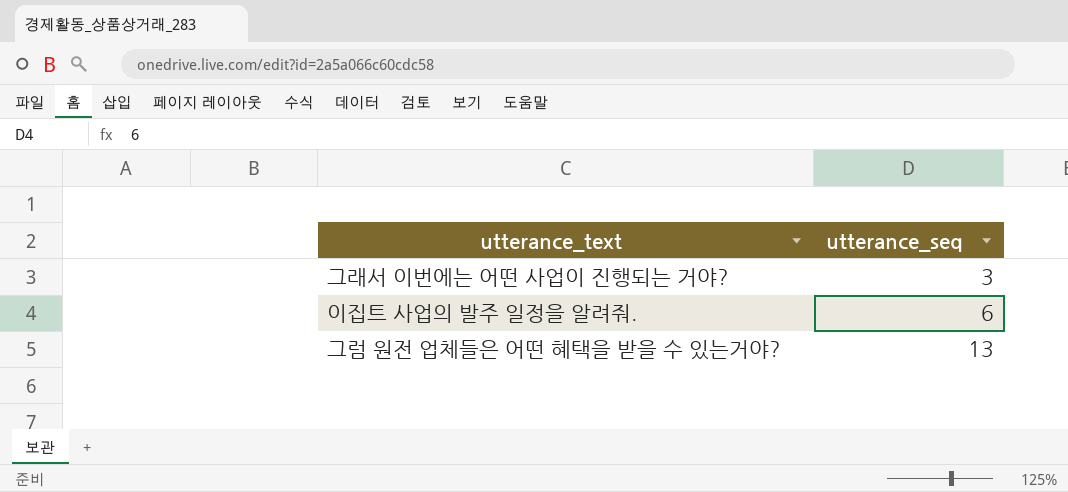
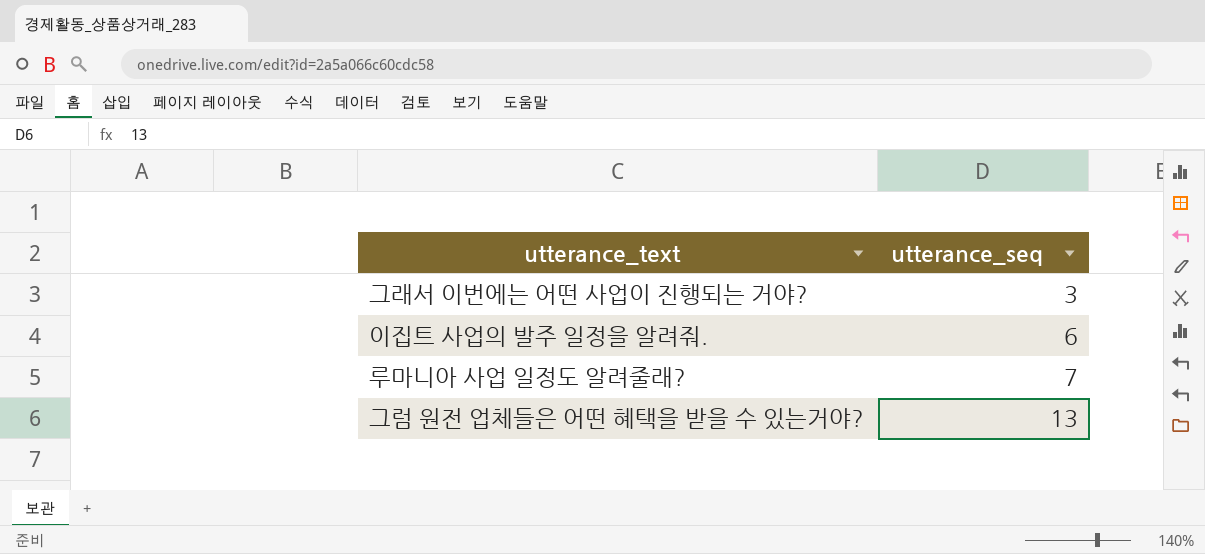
row 루마니아 사업 일정도 알려줄래?: none -> 7

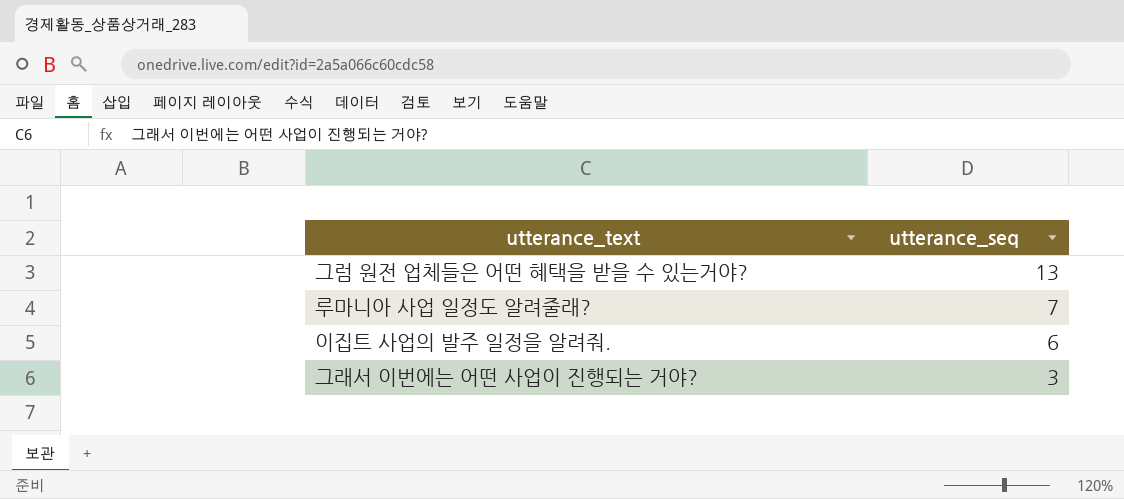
row order: utterance_seq ascending -> utterance_seq descending

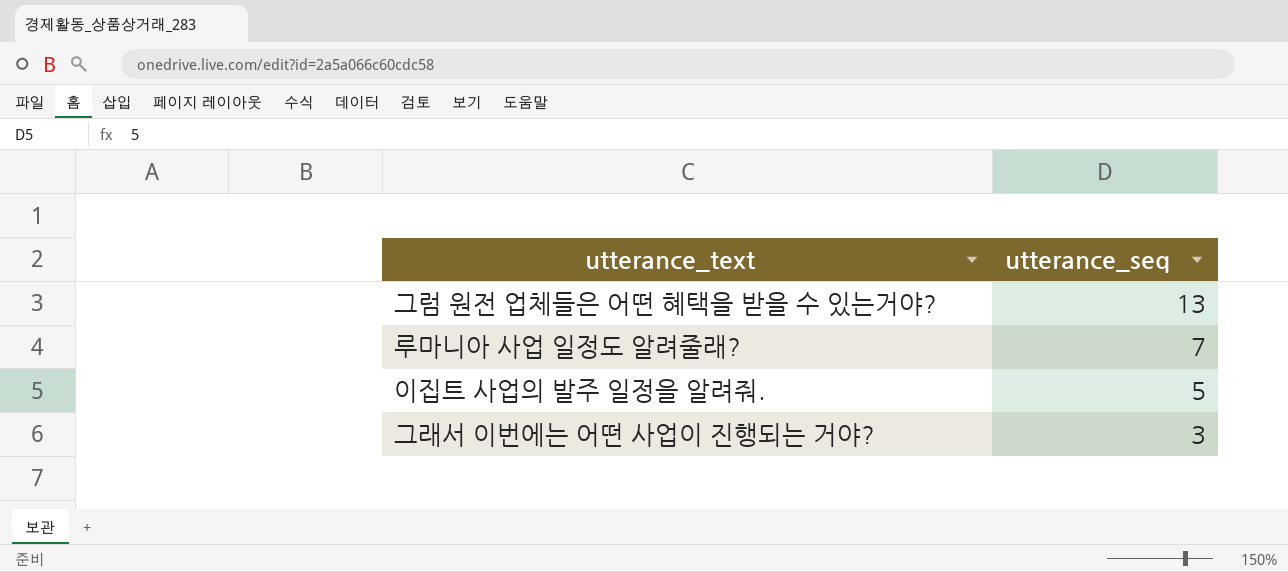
이집트 사업의 발주 일정을 알려줘. | utterance_seq: 6 -> 5

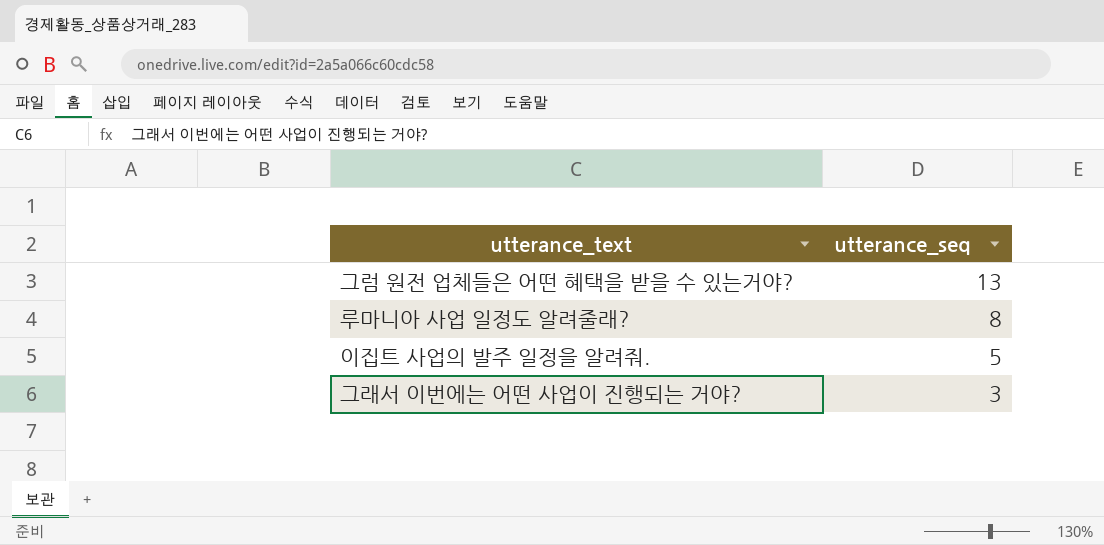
루마니아 사업 일정도 알려줄래? | utterance_seq: 7 -> 8

